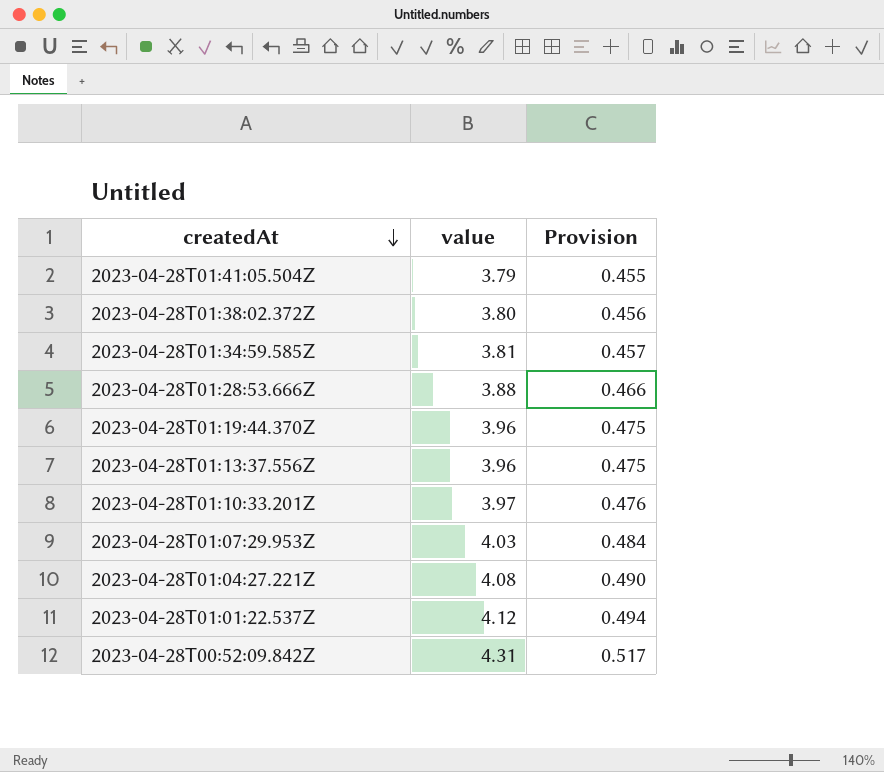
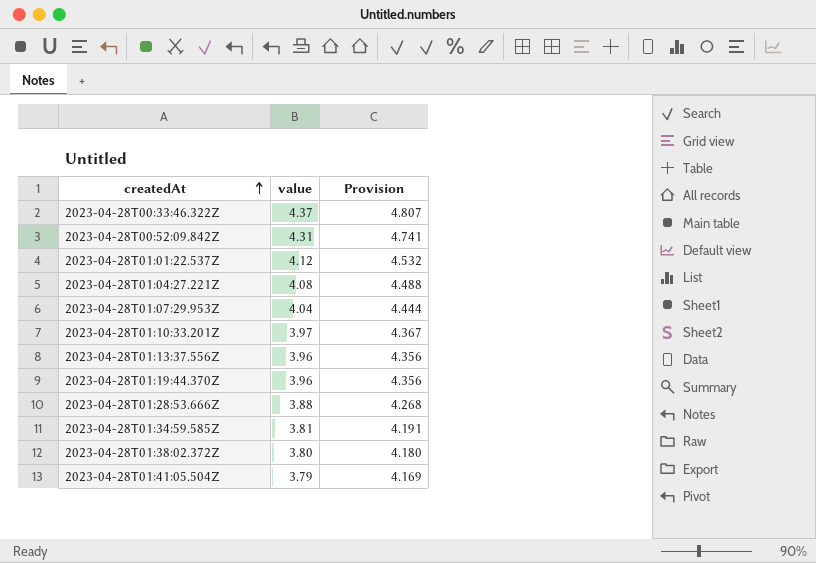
row order: createdAt descending -> createdAt ascending
column Provision | formula: [value] * 0.12 -> [value] * 1.1
row 2023-04-28T00:33:46.322Z: none -> 4.37 | 4.807
2023-04-28T01:07:29.953Z | value: 4.03 -> 4.04

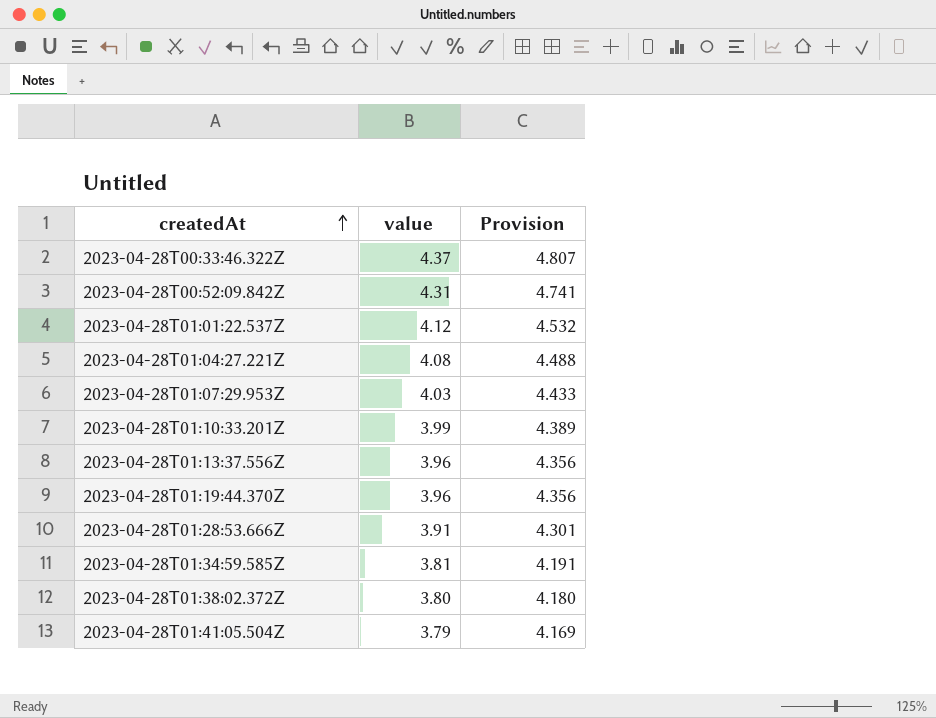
2023-04-28T01:07:29.953Z | value: 4.04 -> 4.03
2023-04-28T01:07:29.953Z | Provision: 4.444 -> 4.433
2023-04-28T01:10:33.201Z | value: 3.97 -> 3.99
2023-04-28T01:10:33.201Z | Provision: 4.367 -> 4.389
2023-04-28T01:28:53.666Z | value: 3.88 -> 3.91
2023-04-28T01:28:53.666Z | Provision: 4.268 -> 4.301

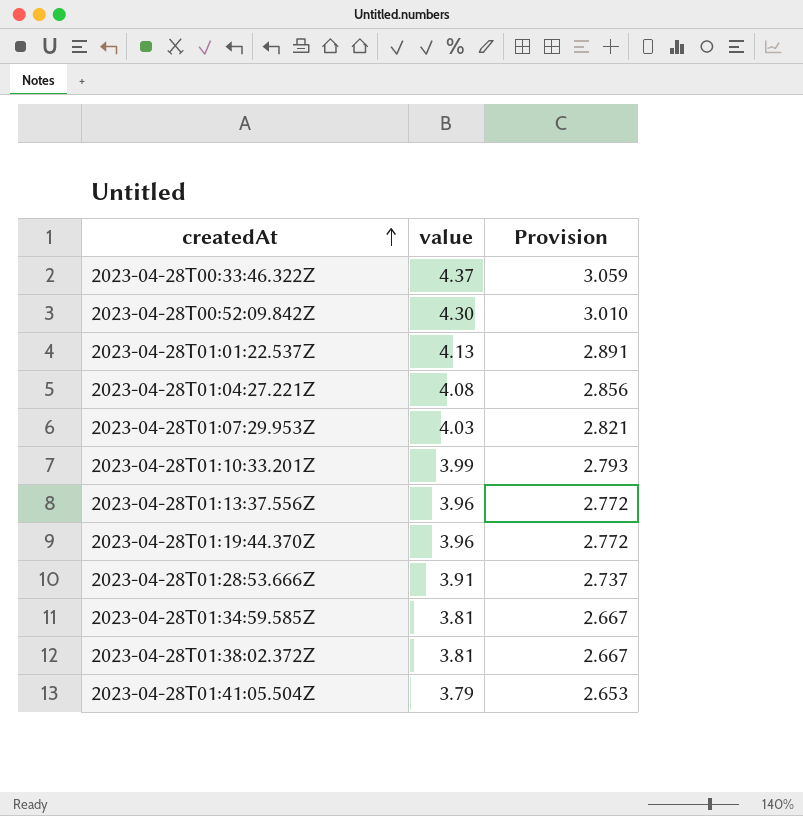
column Provision | formula: [value] * 1.1 -> [value] * 0.7
2023-04-28T00:52:09.842Z | value: 4.31 -> 4.30
2023-04-28T01:01:22.537Z | value: 4.12 -> 4.13
2023-04-28T01:38:02.372Z | value: 3.80 -> 3.81

